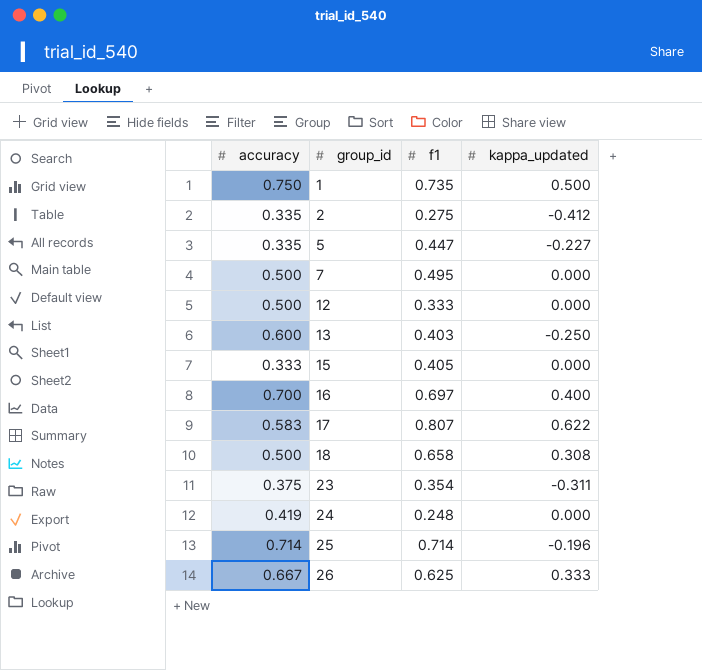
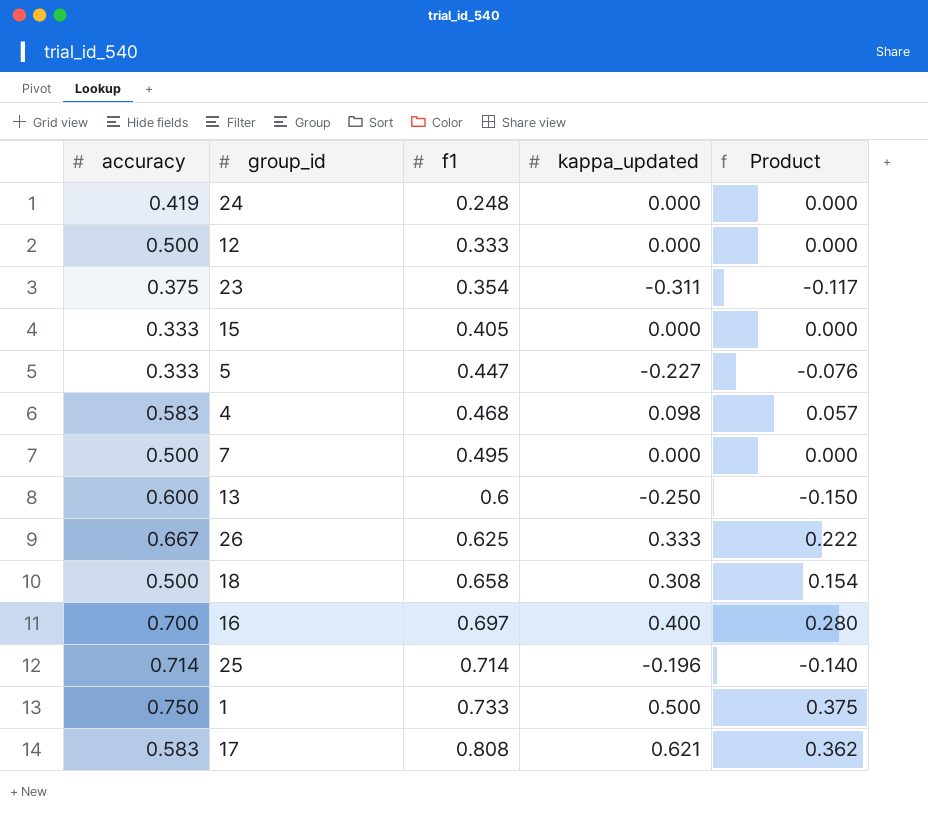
row order: group_id ascending -> f1 ascending
column Product | formula: none -> [accuracy] * [kappa_updated]
row 2: 0.335 | 0.275 | -0.412 -> none
5 | accuracy: 0.335 -> 0.333
row 4: none -> 0.583 | 0.468 | 0.098 | 0.057
13 | f1: 0.403 -> 0.6
1 | f1: 0.735 -> 0.733
17 | f1: 0.807 -> 0.808
17 | kappa_updated: 0.622 -> 0.621

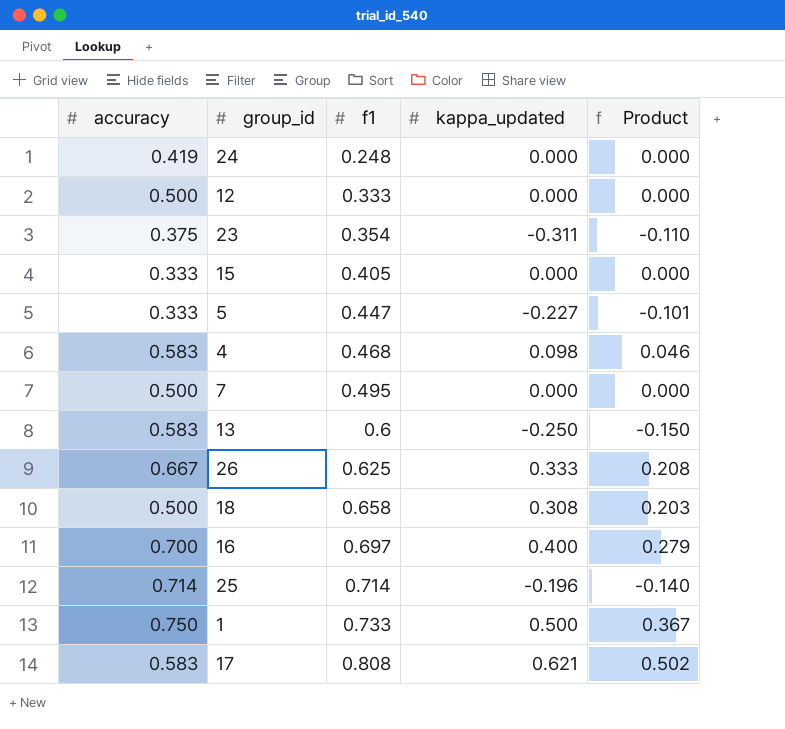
column Product | formula: [accuracy] * [kappa_updated] -> [f1] * [kappa_updated]
13 | accuracy: 0.600 -> 0.583

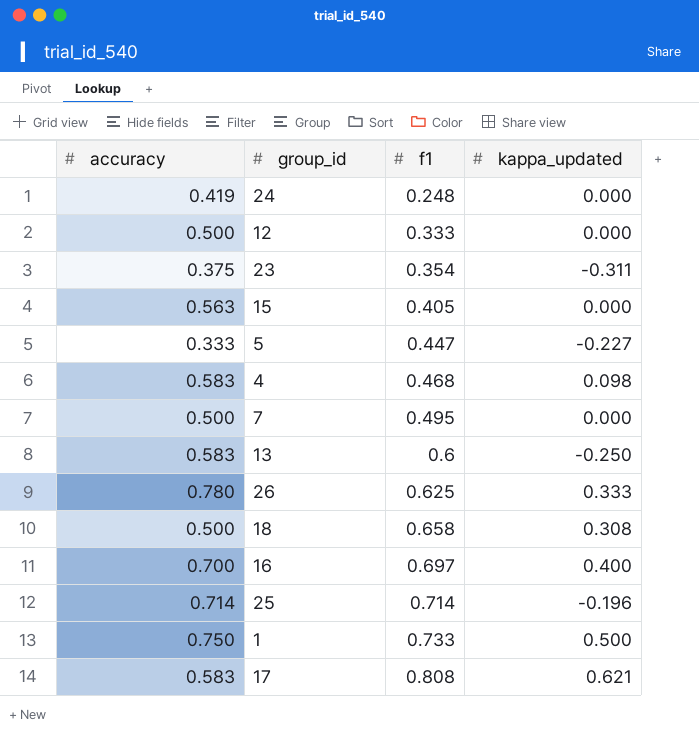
column Product | formula: [f1] * [kappa_updated] -> none
15 | accuracy: 0.333 -> 0.563
26 | accuracy: 0.667 -> 0.780

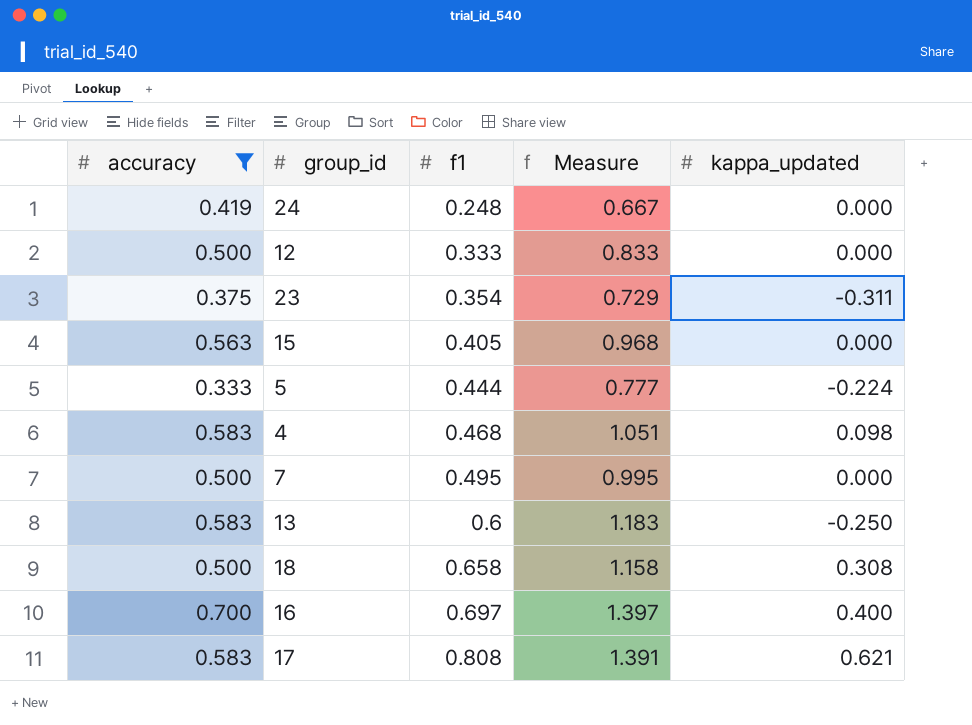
filter: none -> accuracy <= 0.700
column Measure | formula: none -> [accuracy] + [f1]
5 | f1: 0.447 -> 0.444
5 | kappa_updated: -0.227 -> -0.224

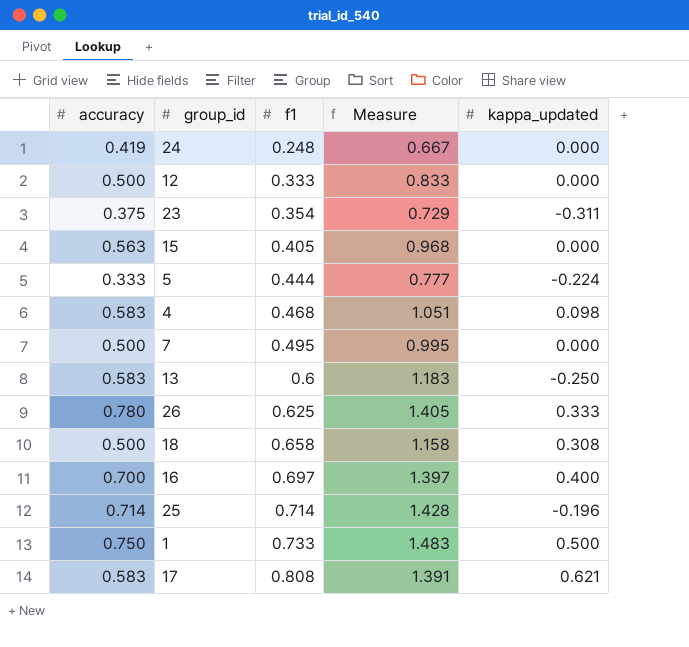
filter: accuracy <= 0.700 -> none

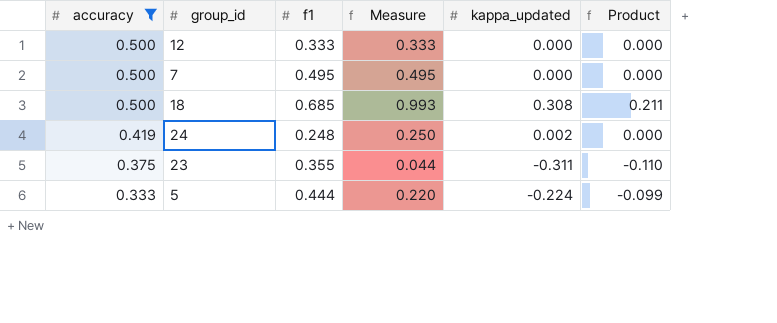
filter: none -> accuracy <= 0.500
row order: f1 ascending -> accuracy descending
column Measure | formula: [accuracy] + [f1] -> [f1] + [kappa_updated]
column Product | formula: none -> [f1] * [kappa_updated]
18 | f1: 0.658 -> 0.685
24 | kappa_updated: 0.000 -> 0.002
23 | f1: 0.354 -> 0.355

